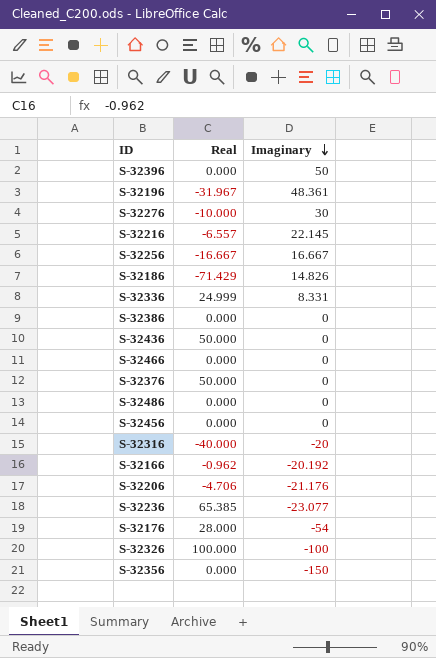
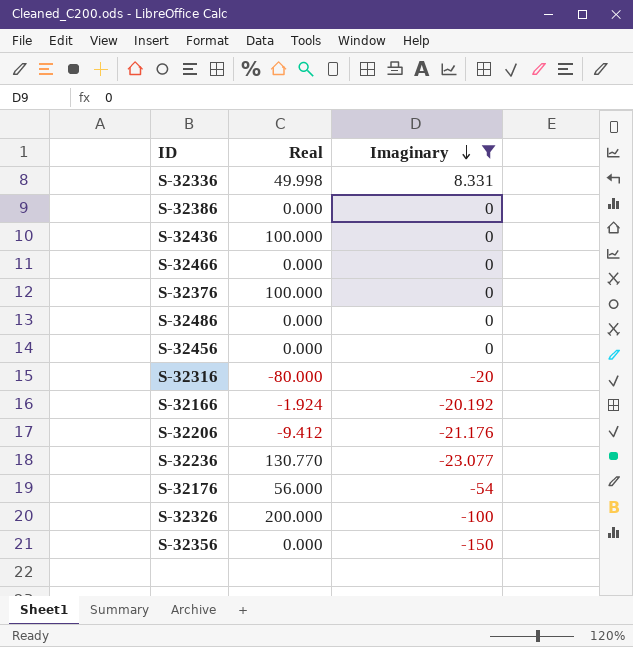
filter: none -> Imaginary <= 8.331
S-32336 | Real: 24.999 -> 49.998
S-32436 | Real: 50.000 -> 100.000
S-32376 | Real: 50.000 -> 100.000
S-32316 | Real: -40.000 -> -80.000
S-32166 | Real: -0.962 -> -1.924
S-32206 | Real: -4.706 -> -9.412
S-32236 | Real: 65.385 -> 130.770
S-32176 | Real: 28.000 -> 56.000
S-32326 | Real: 100.000 -> 200.000

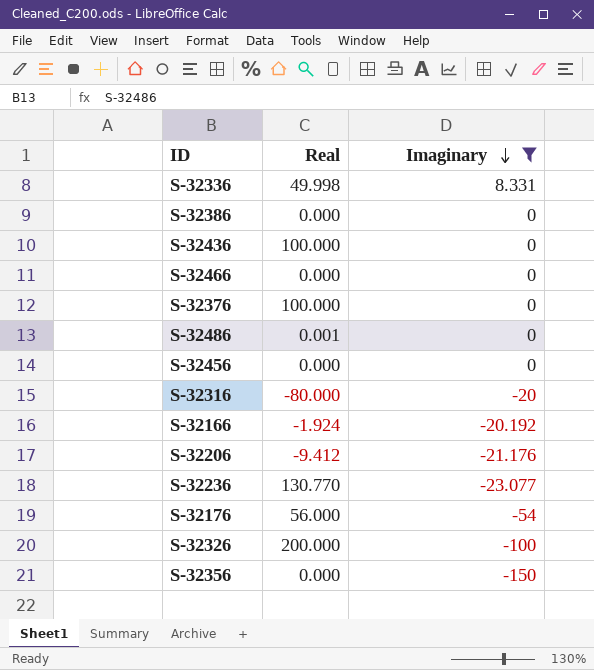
S-32486 | Real: 0.000 -> 0.001

